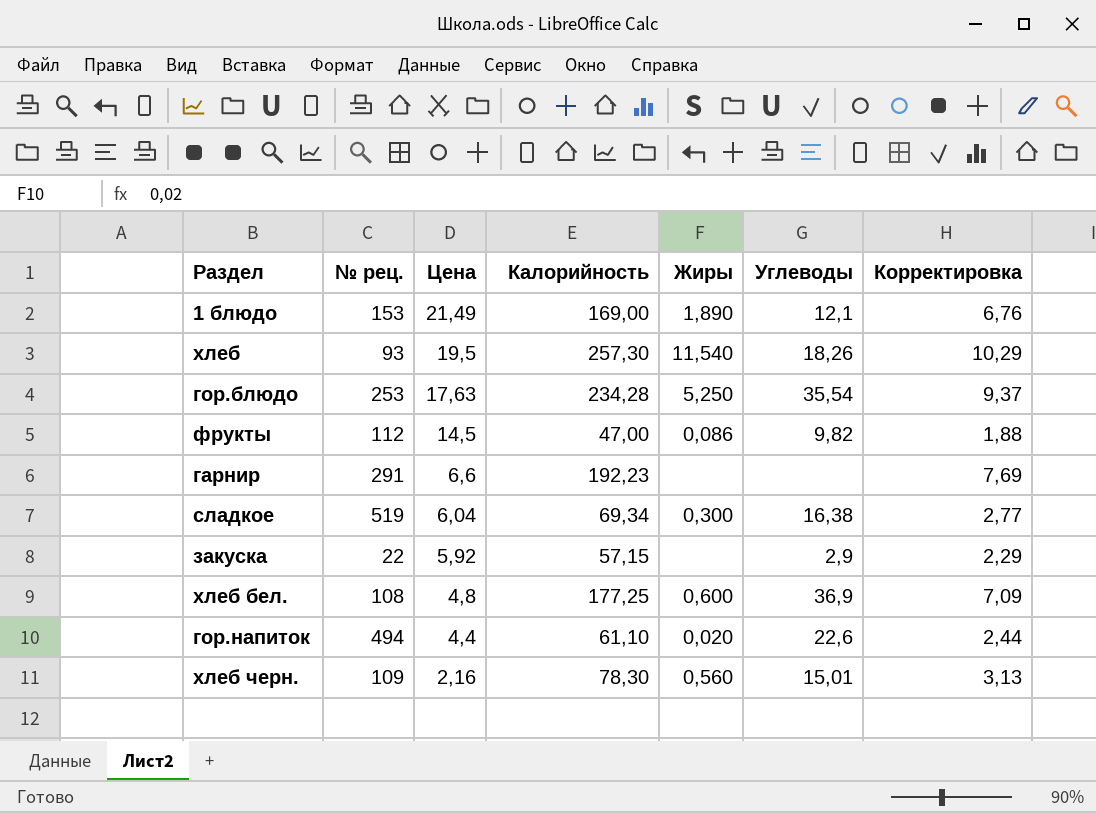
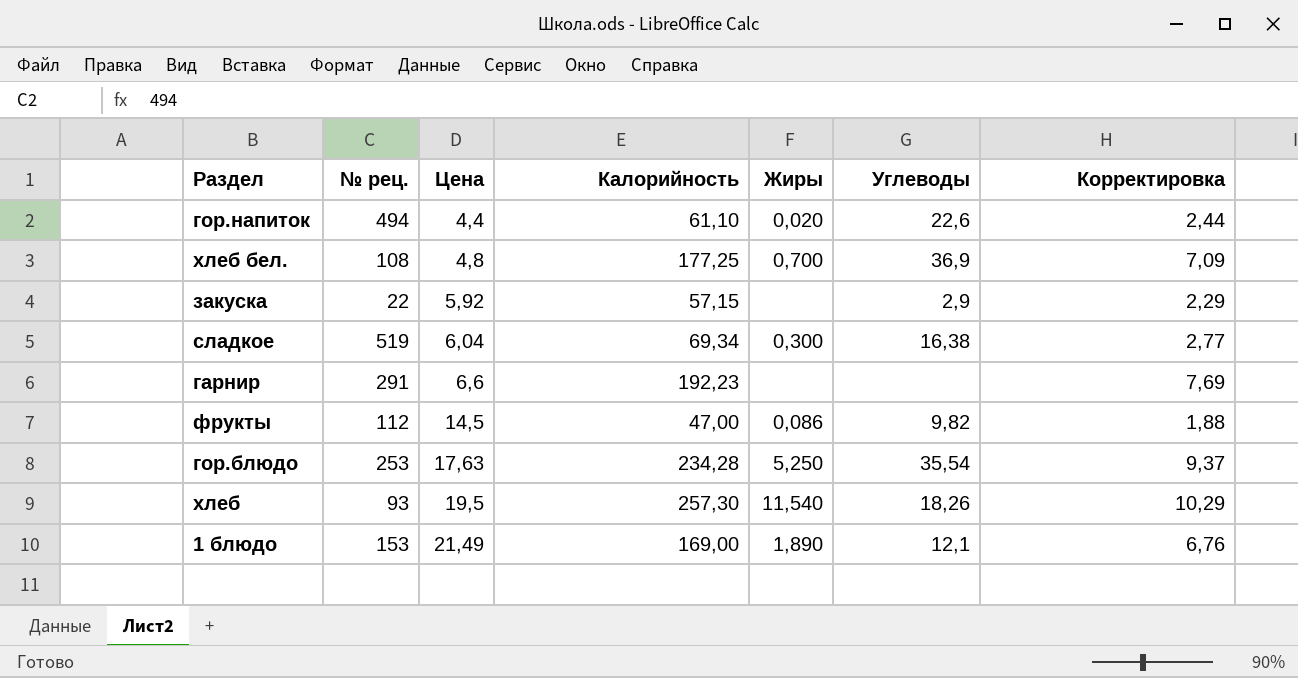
row order: Цена descending -> Цена ascending
row хлеб черн.: 109 | 2,16 | 78,30 | 0,560 | 15,01 | 3,13 -> none
хлеб бел. | Жиры: 0,600 -> 0,700

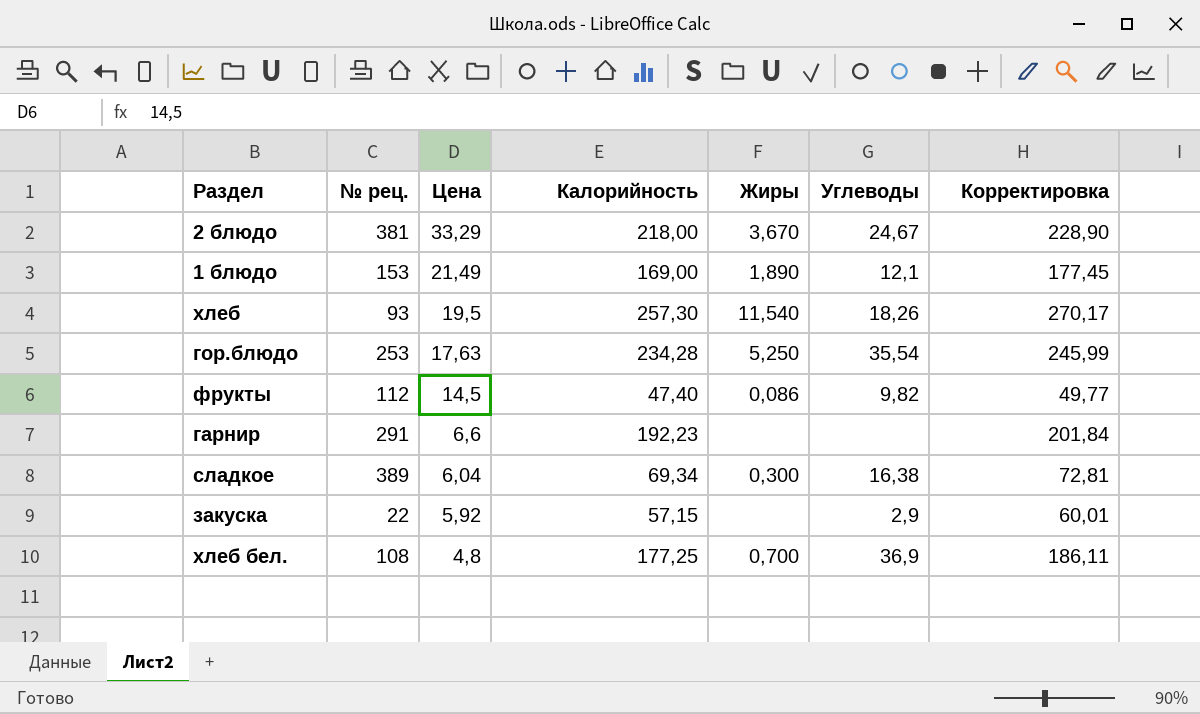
row order: Цена ascending -> Цена descending
column Корректировка | formula: [Калорийность] * 0,04 -> [Калорийность] * 1,05
row гор.напиток: 494 | 4,4 | 61,10 | 0,020 | 22,6 | 2,44 -> none
row 2 блюдо: none -> 381 | 33,29 | 218,00 | 3,670 | 24,67 | 228,90
фрукты | Калорийность: 47,00 -> 47,40
сладкое | № рец.: 519 -> 389

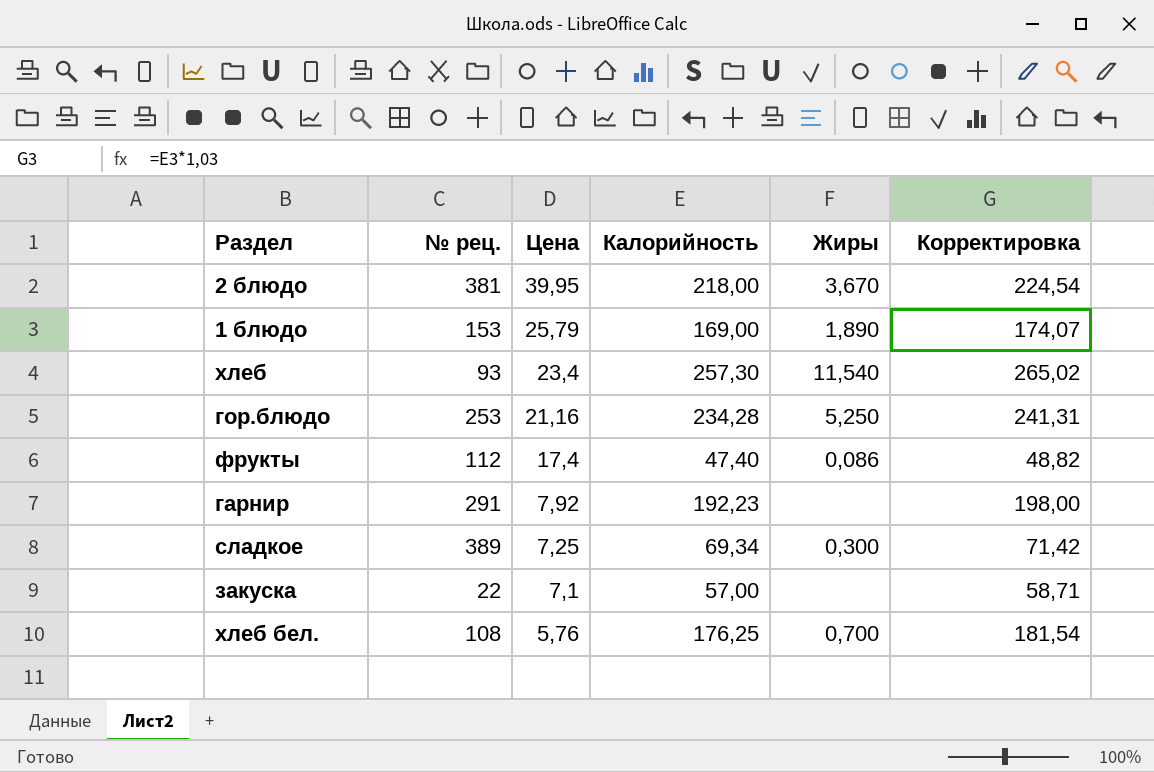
column Углеводы | position: 6 -> none
column Корректировка | formula: [Калорийность] * 1,05 -> [Калорийность] * 1,03
2 блюдо | Цена: 33,29 -> 39,95
1 блюдо | Цена: 21,49 -> 25,79
хлеб | Цена: 19,5 -> 23,4
гор.блюдо | Цена: 17,63 -> 21,16
фрукты | Цена: 14,5 -> 17,4
гарнир | Цена: 6,6 -> 7,92
сладкое | Цена: 6,04 -> 7,25
закуска | Цена: 5,92 -> 7,1
закуска | Калорийность: 57,15 -> 57,00
хлеб бел. | Цена: 4,8 -> 5,76
хлеб бел. | Калорийность: 177,25 -> 176,25

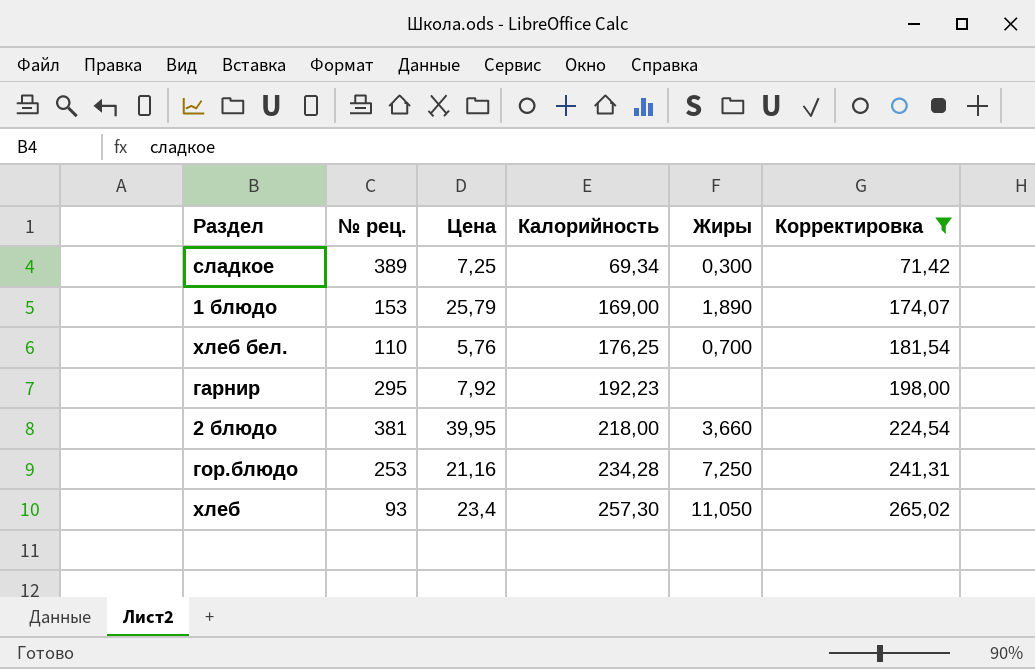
filter: none -> Корректировка >= 71,42
row order: Цена descending -> Калорийность ascending
хлеб бел. | № рец.: 108 -> 110
гарнир | № рец.: 291 -> 295
2 блюдо | Жиры: 3,670 -> 3,660
гор.блюдо | Жиры: 5,250 -> 7,250
хлеб | Жиры: 11,540 -> 11,050

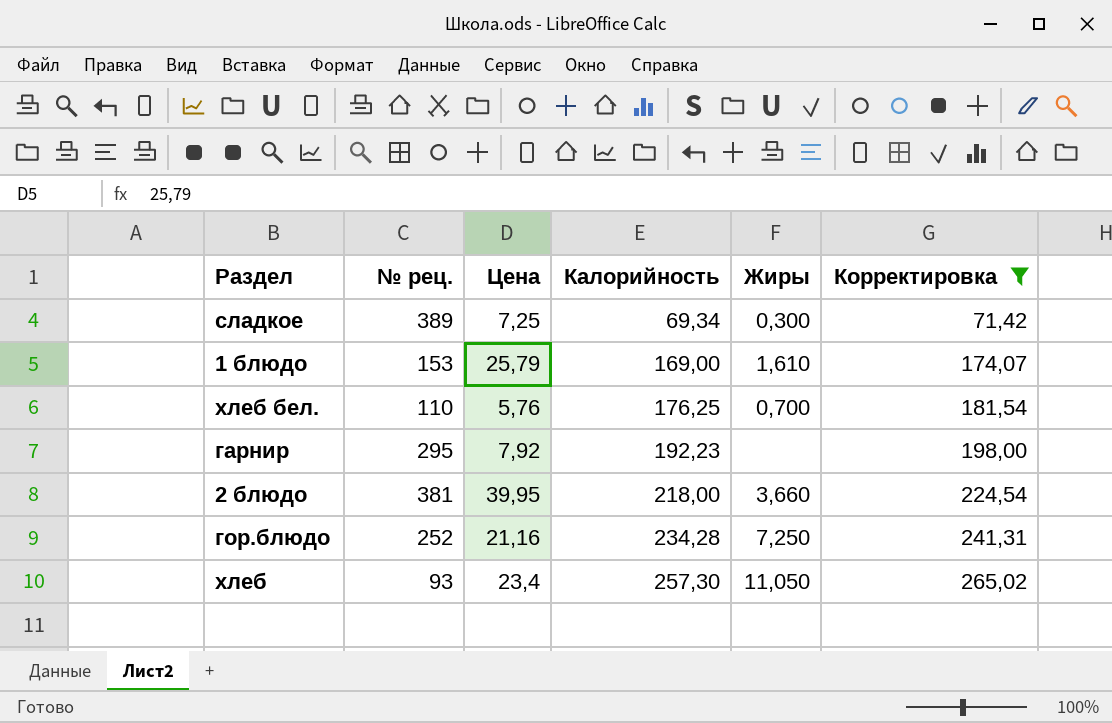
1 блюдо | Жиры: 1,890 -> 1,610
гор.блюдо | № рец.: 253 -> 252

